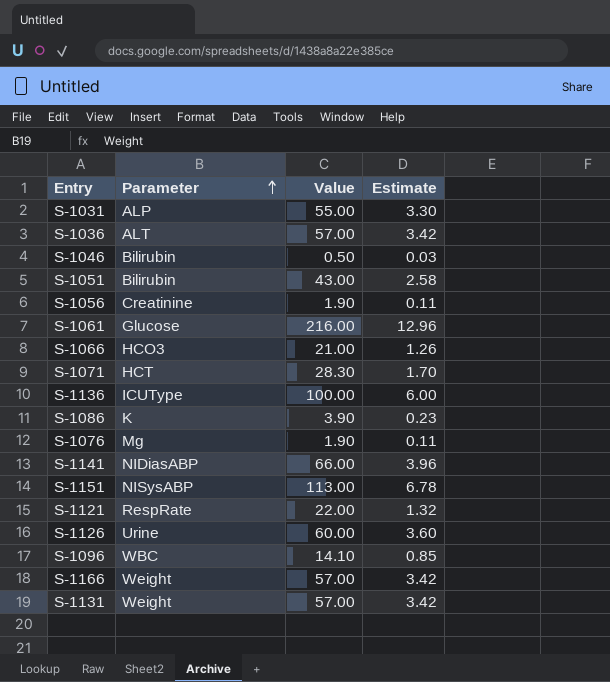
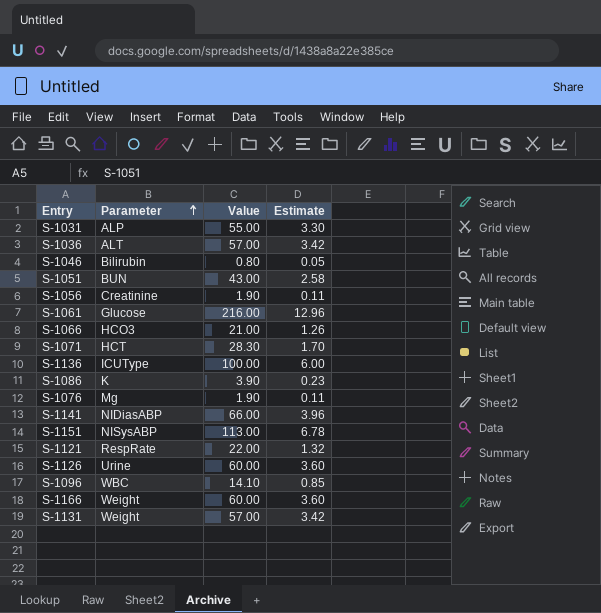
S-1046 | Value: 0.50 -> 0.80
S-1046 | Estimate: 0.03 -> 0.05
S-1051 | Parameter: Bilirubin -> BUN
S-1166 | Value: 57.00 -> 60.00
S-1166 | Estimate: 3.42 -> 3.60

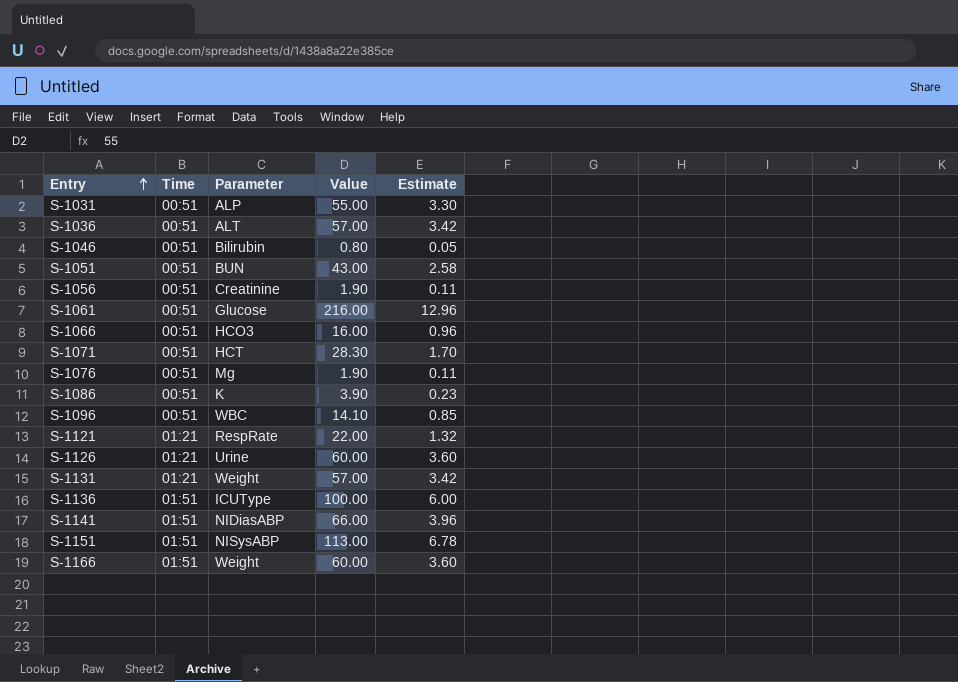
row order: Parameter ascending -> Entry ascending
column Time | position: none -> 2
S-1066 | Value: 21.00 -> 16.00
S-1066 | Estimate: 1.26 -> 0.96

